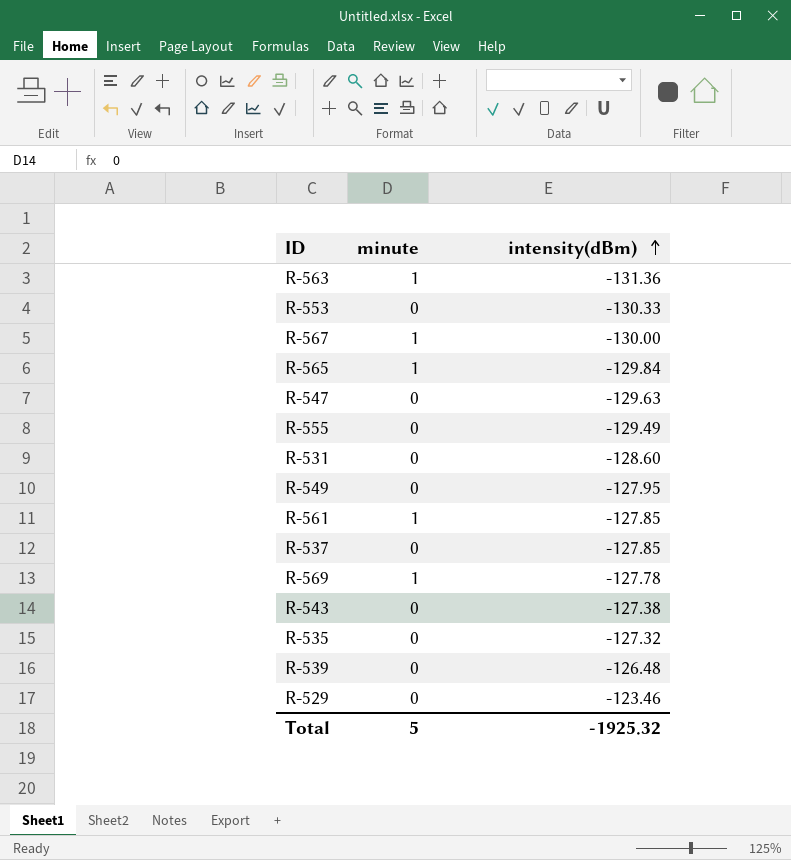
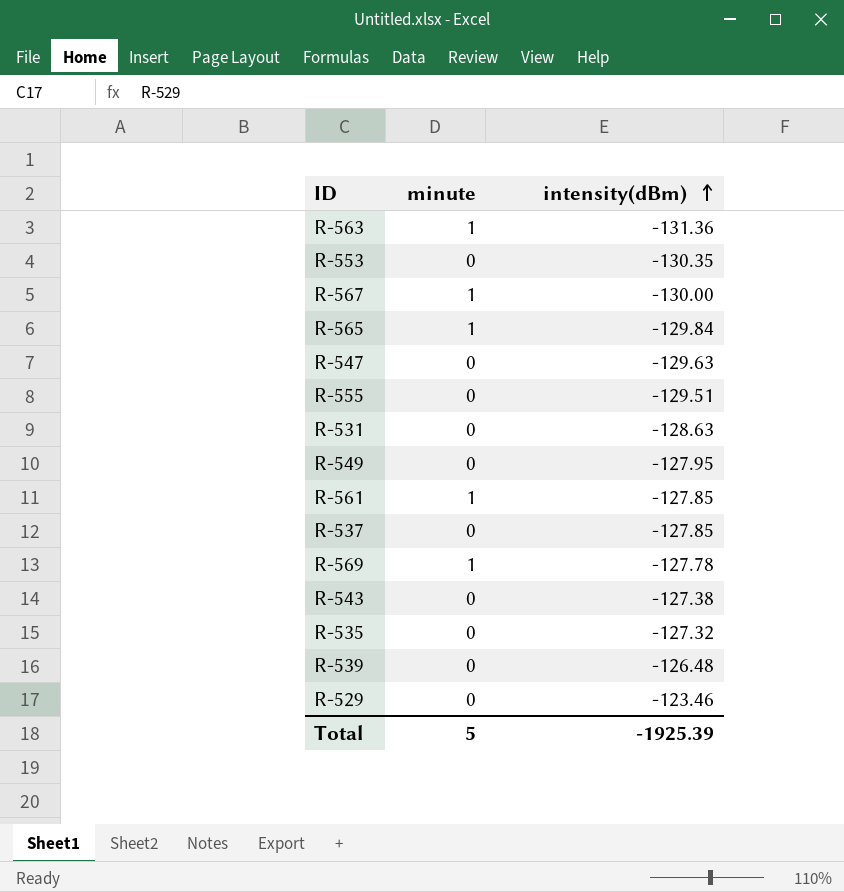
R-553 | intensity(dBm): -130.33 -> -130.35
R-555 | intensity(dBm): -129.49 -> -129.51
R-531 | intensity(dBm): -128.60 -> -128.63
Total | intensity(dBm): -1925.32 -> -1925.39

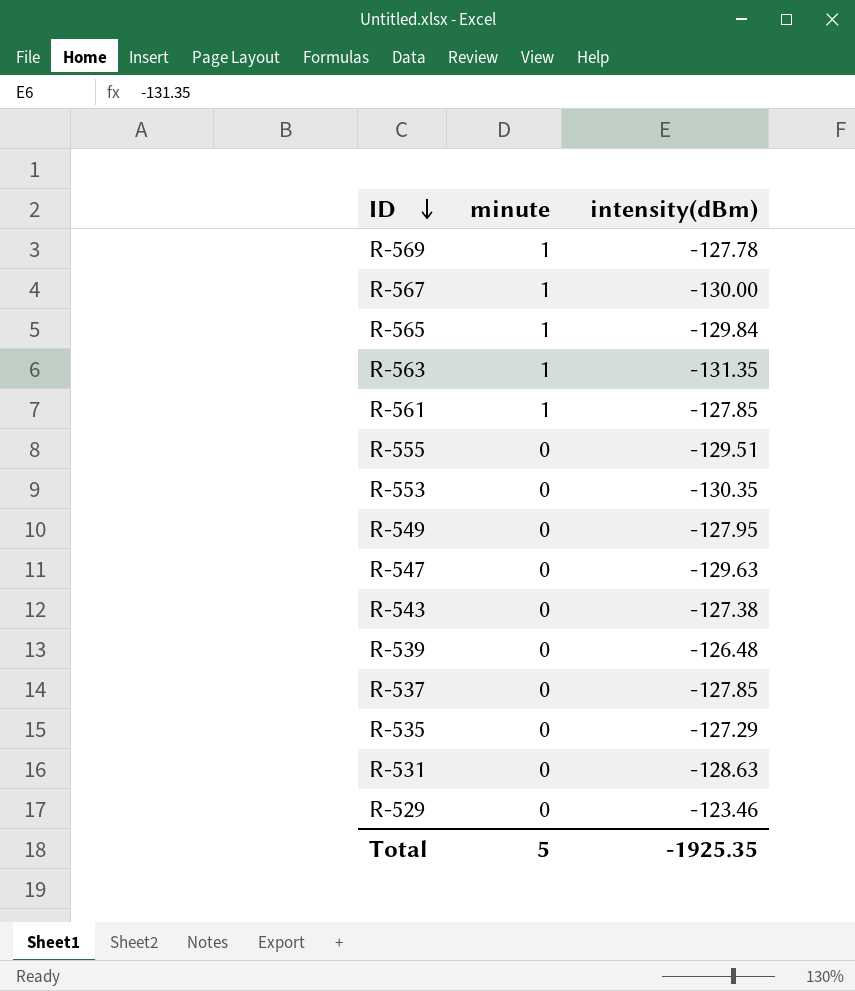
row order: intensity(dBm) ascending -> ID descending
R-563 | intensity(dBm): -131.36 -> -131.35
R-535 | intensity(dBm): -127.32 -> -127.29
Total | intensity(dBm): -1925.39 -> -1925.35

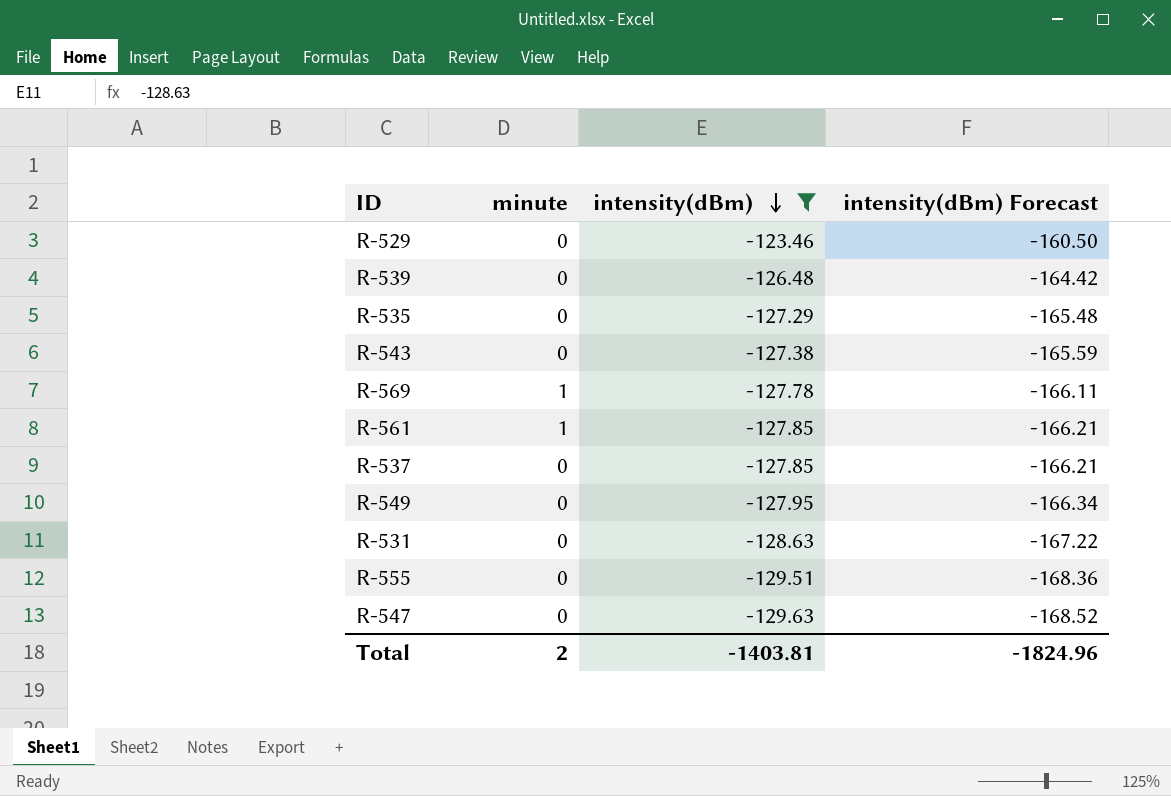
filter: none -> intensity(dBm) >= -129.63
row order: ID descending -> intensity(dBm) descending
column intensity(dBm) Forecast | formula: none -> [intensity(dBm)] * 1.3
Total | minute: 5 -> 2
Total | intensity(dBm): -1925.35 -> -1403.81

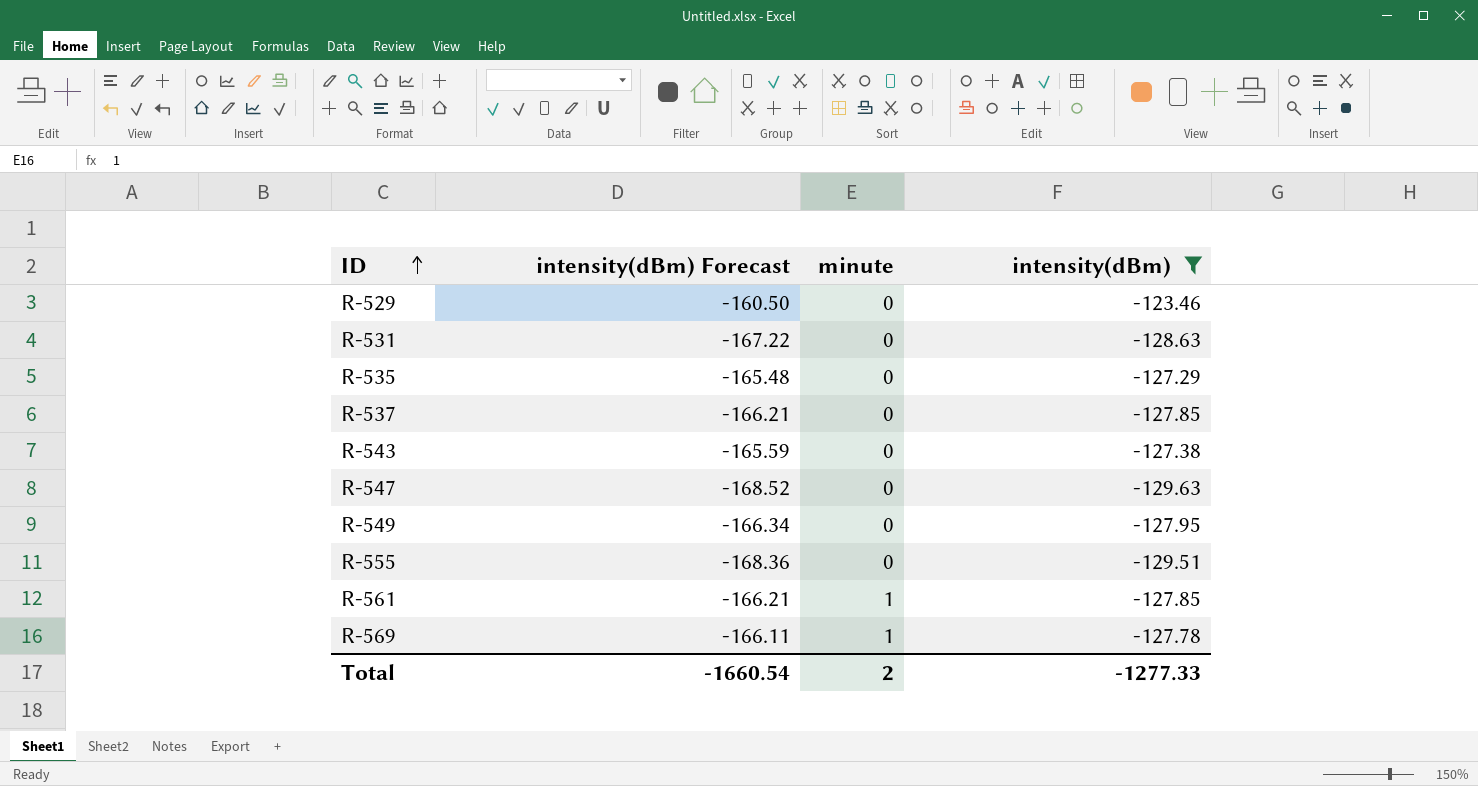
row order: intensity(dBm) descending -> ID ascending
column intensity(dBm) Forecast | position: 4 -> 2
row R-539: 0 | -126.48 | -164.42 -> none
Total | intensity(dBm) Forecast: -1824.96 -> -1660.54
Total | intensity(dBm): -1403.81 -> -1277.33

